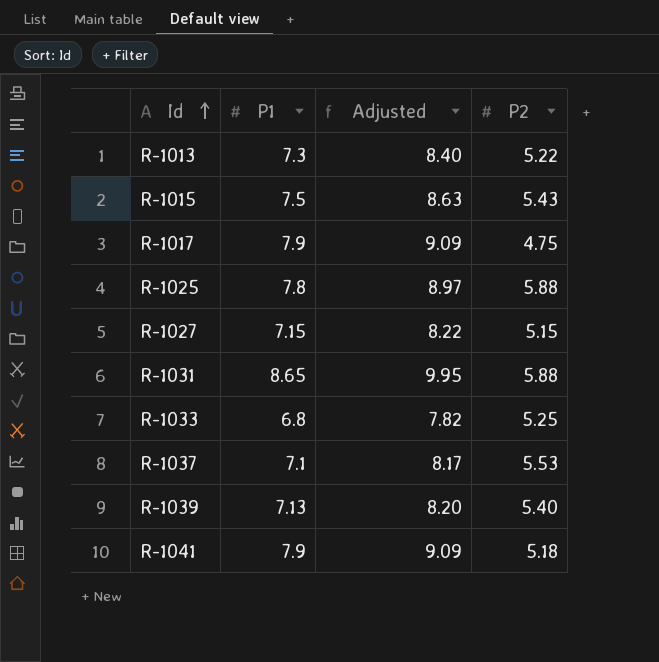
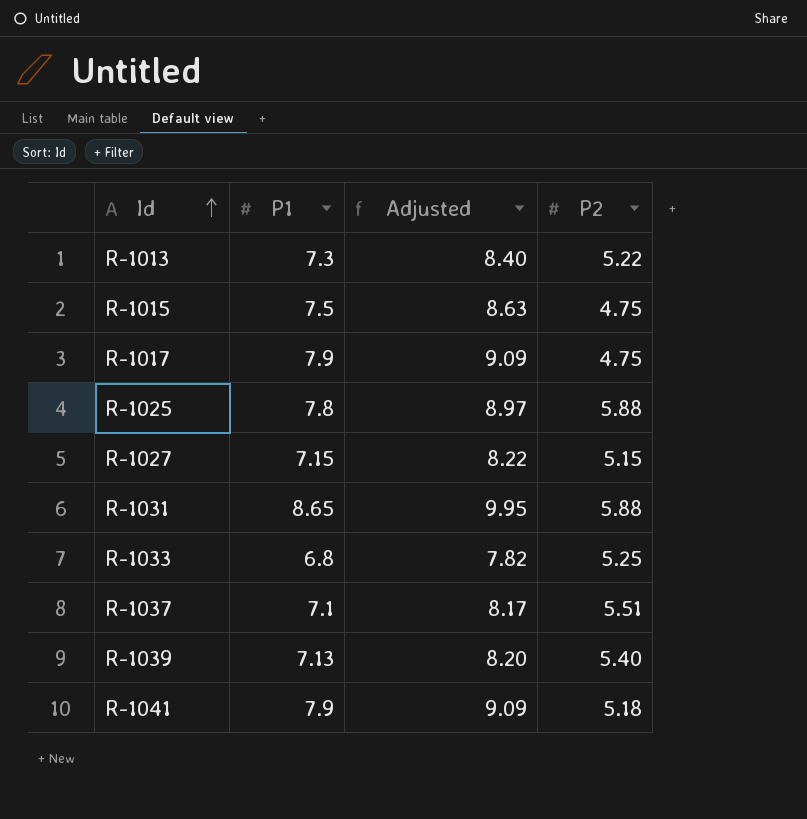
R-1015 | P2: 5.43 -> 4.75
R-1037 | P2: 5.53 -> 5.51

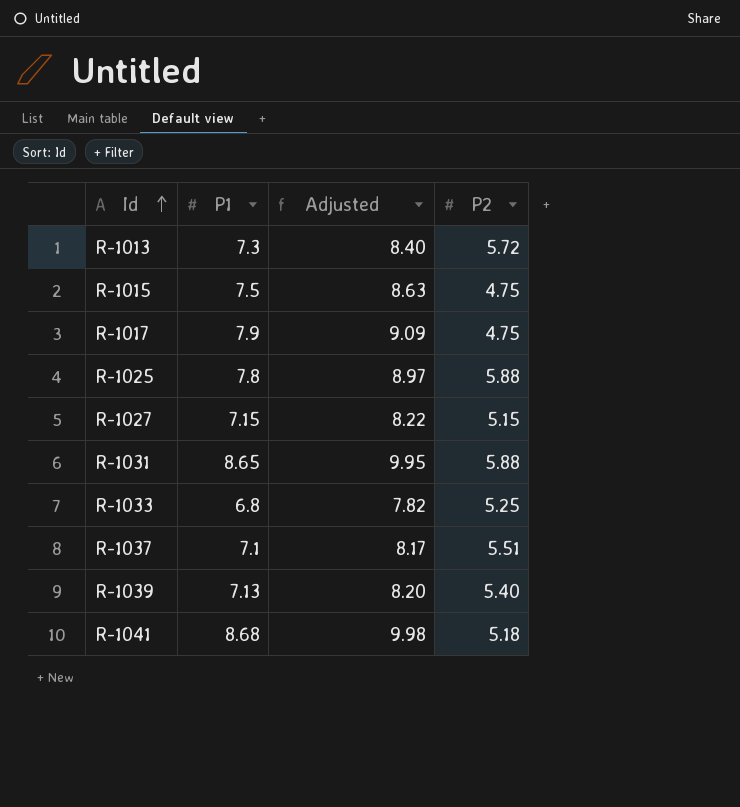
R-1013 | P2: 5.22 -> 5.72
R-1041 | P1: 7.9 -> 8.68
R-1041 | Adjusted: 9.09 -> 9.98

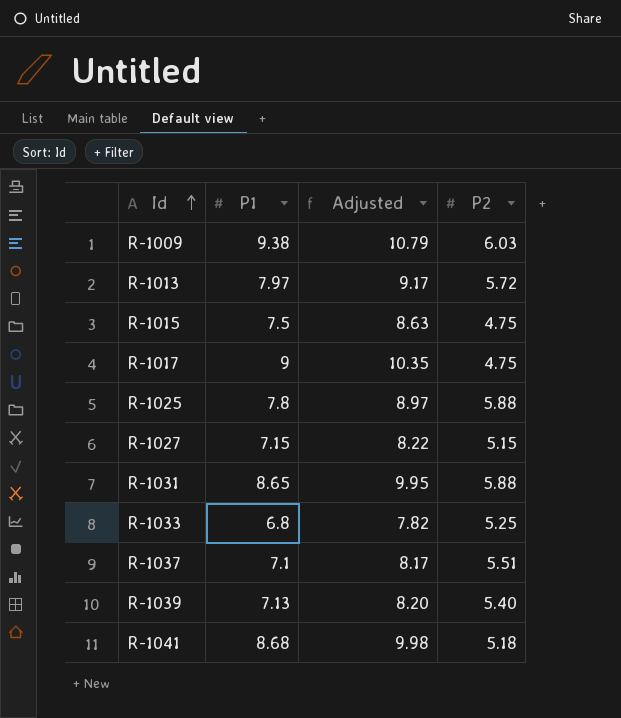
row R-1009: none -> 9.38 | 10.79 | 6.03
R-1013 | P1: 7.3 -> 7.97
R-1013 | Adjusted: 8.40 -> 9.17
R-1017 | P1: 7.9 -> 9
R-1017 | Adjusted: 9.09 -> 10.35

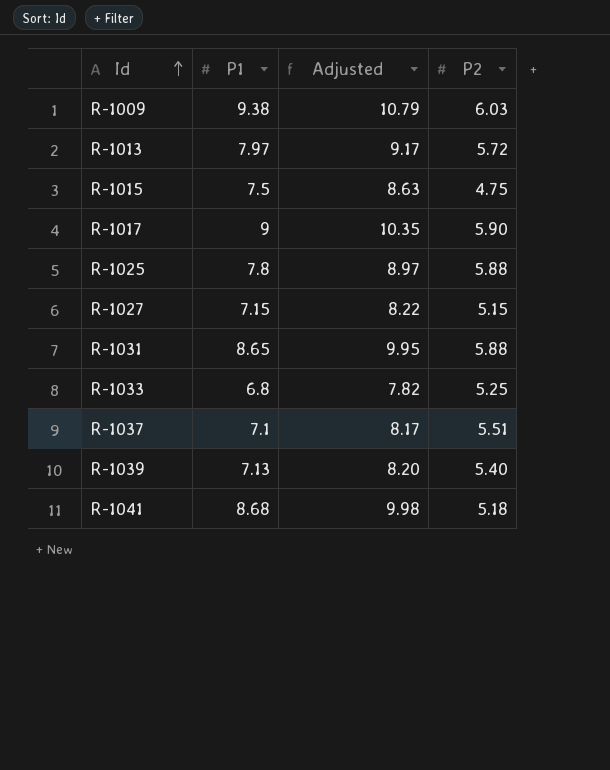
R-1017 | P2: 4.75 -> 5.90

